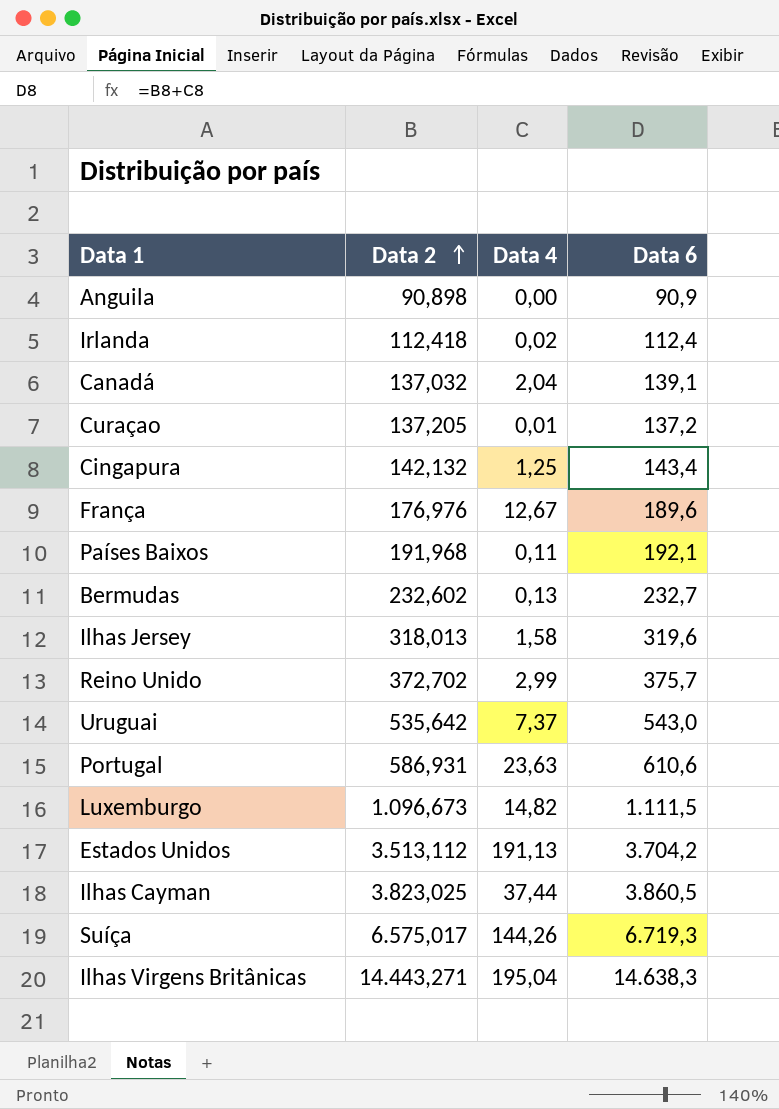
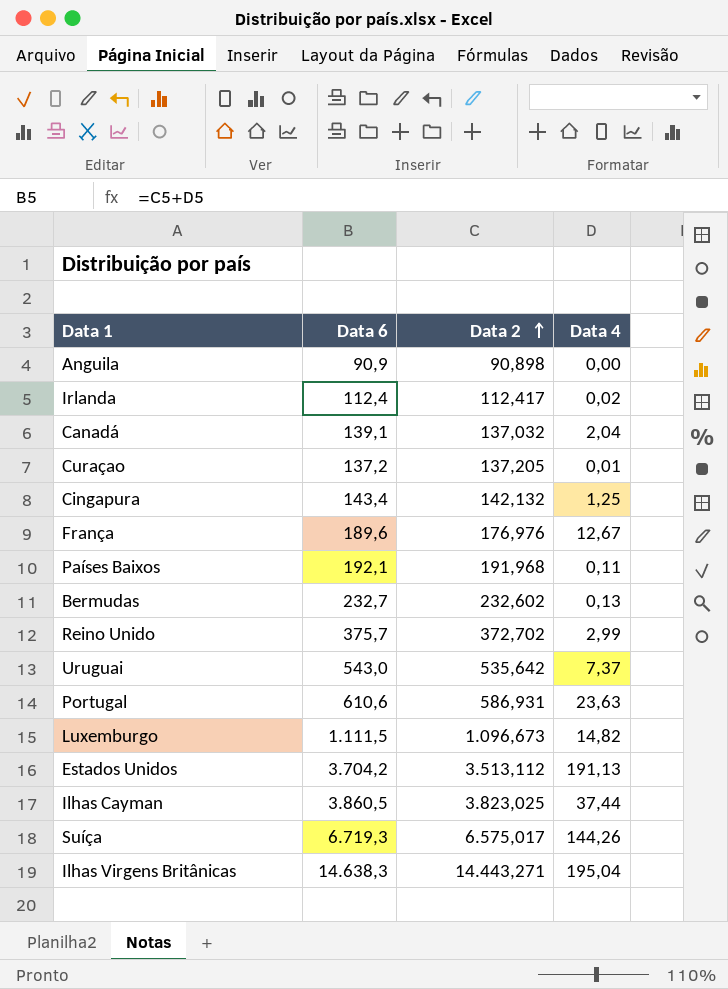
column Data 6 | position: 4 -> 2
row Ilhas Jersey: 318,013 | 1,58 | 319,6 -> none
Irlanda | Data 2: 112,418 -> 112,417

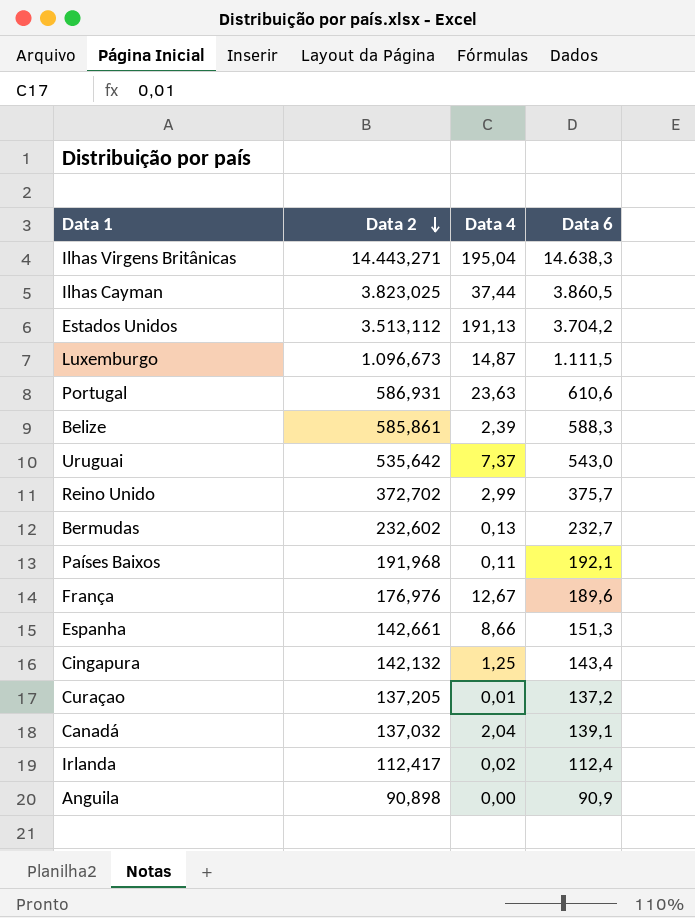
row order: Data 2 ascending -> Data 2 descending
column Data 6 | position: 2 -> 4
row Suíça: 6.719,3 | 6.575,017 | 144,26 -> none
Luxemburgo | Data 4: 14,82 -> 14,87
row Belize: none -> 585,861 | 2,39 | 588,3
row Espanha: none -> 142,661 | 8,66 | 151,3

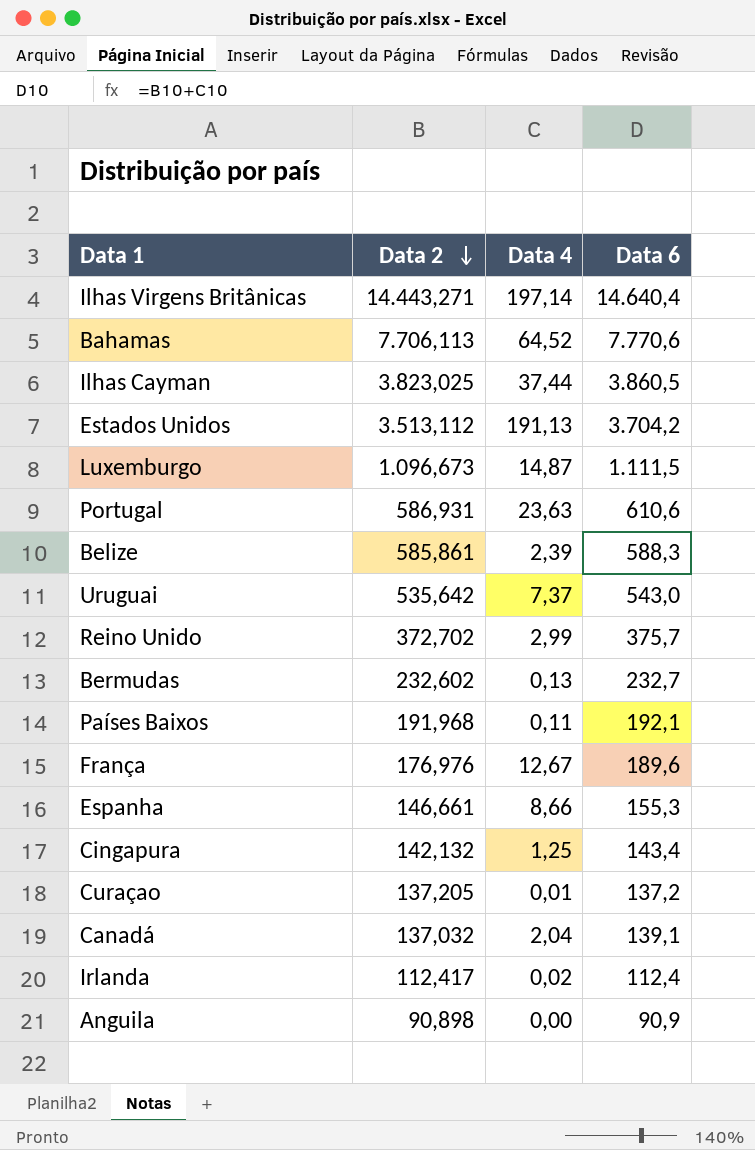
Ilhas Virgens Britânicas | Data 4: 195,04 -> 197,14
Ilhas Virgens Britânicas | Data 6: 14.638,3 -> 14.640,4
row Bahamas: none -> 7.706,113 | 64,52 | 7.770,6
Espanha | Data 2: 142,661 -> 146,661
Espanha | Data 6: 151,3 -> 155,3

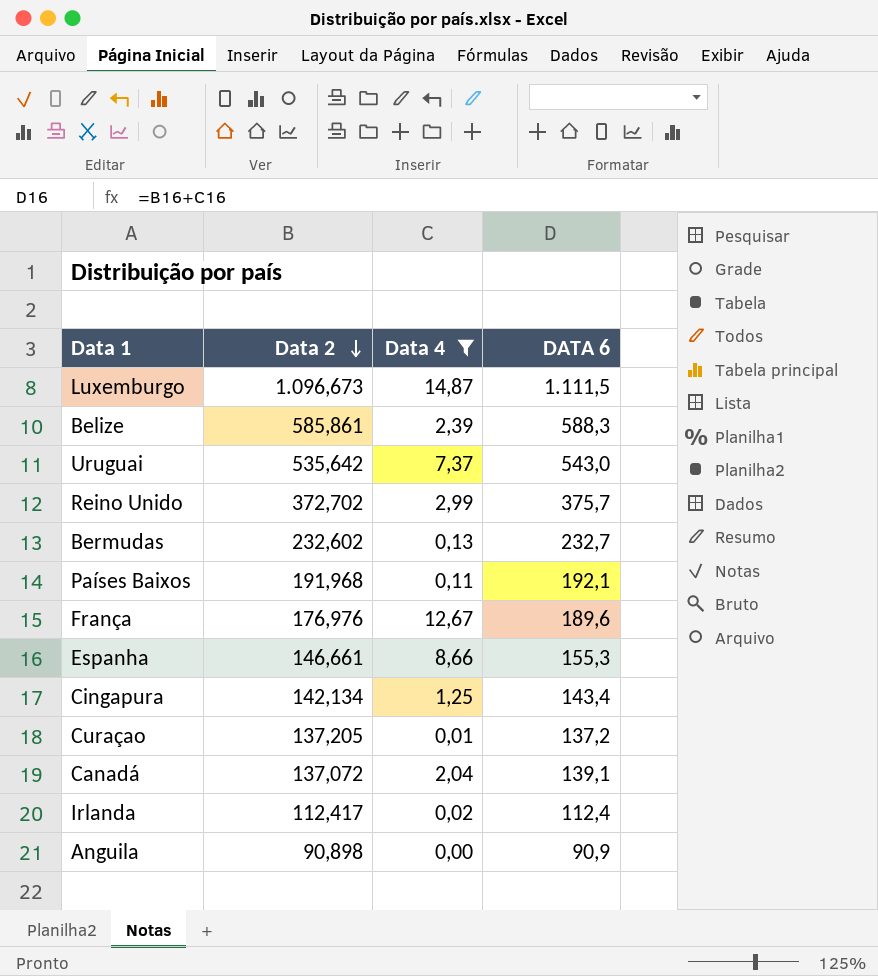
filter: none -> Data 4 <= 14,87
column name: Data 6 -> DATA 6
Cingapura | Data 2: 142,132 -> 142,134
Canadá | Data 2: 137,032 -> 137,072

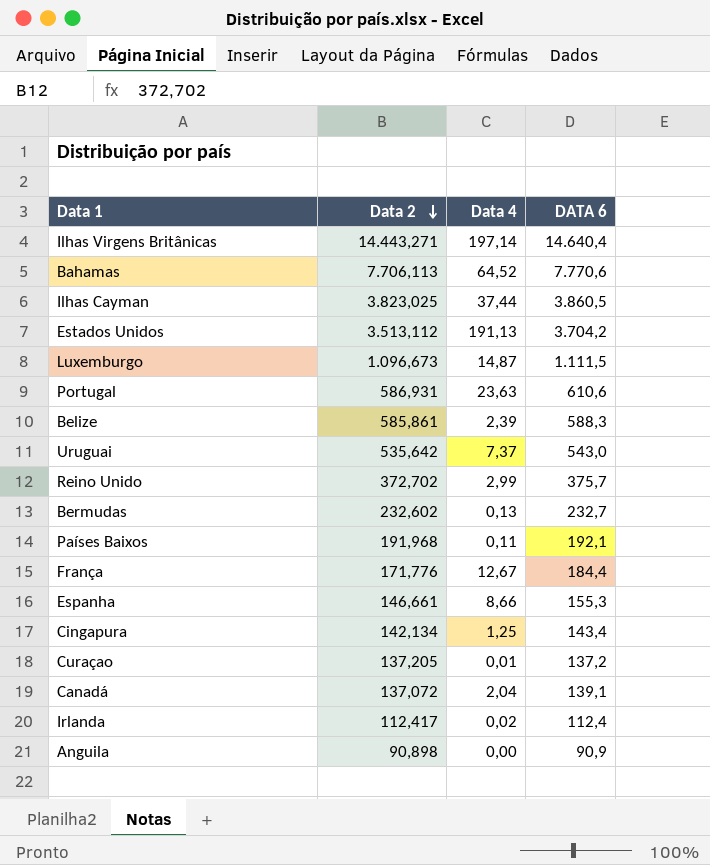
filter: Data 4 <= 14,87 -> none
França | Data 2: 176,976 -> 171,776
França | DATA 6: 189,6 -> 184,4

